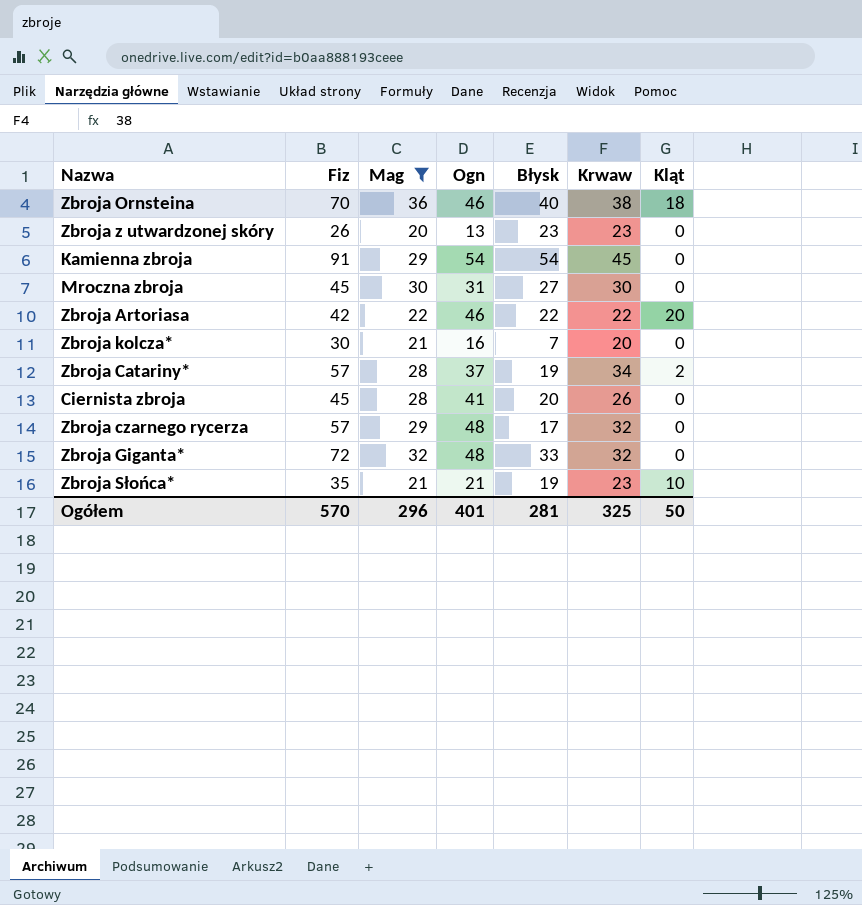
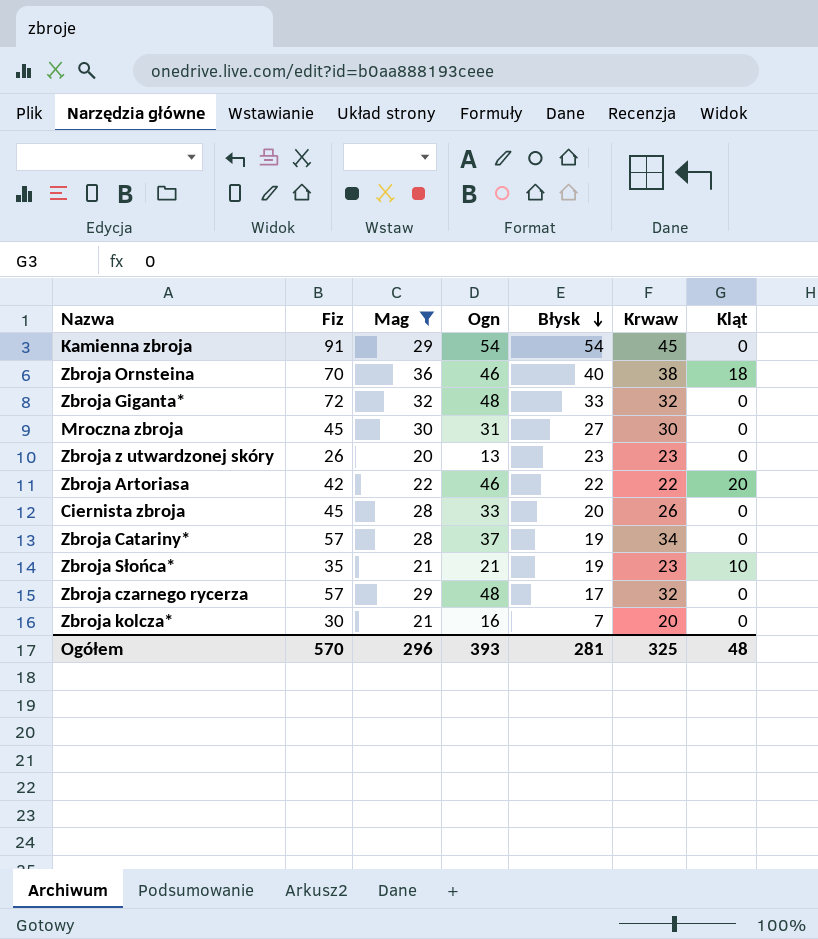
row order: none -> Błysk descending
Ciernista zbroja | Ogn: 41 -> 33
Zbroja Catariny* | Kląt: 2 -> 0
Ogółem | Ogn: 401 -> 393
Ogółem | Kląt: 50 -> 48

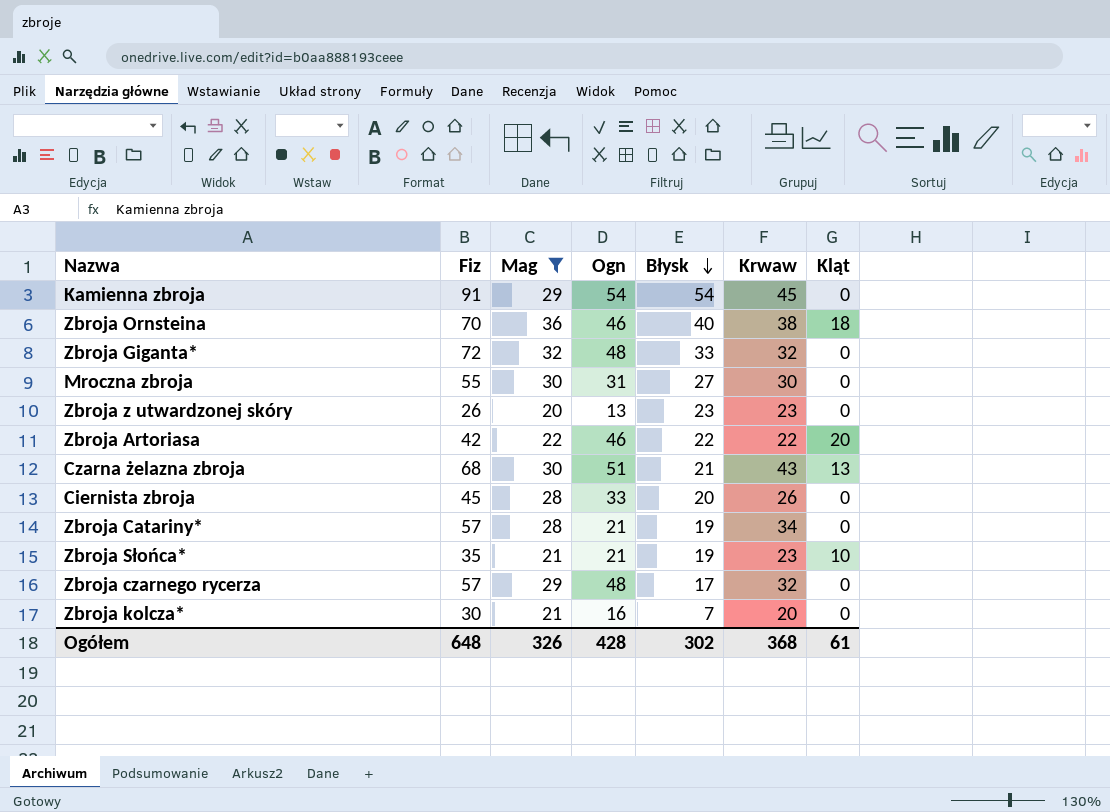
Mroczna zbroja | Fiz: 45 -> 55
row Czarna żelazna zbroja: none -> 68 | 30 | 51 | 21 | 43 | 13
Zbroja Catariny* | Ogn: 37 -> 21
Ogółem | Fiz: 570 -> 648
Ogółem | Mag: 296 -> 326
Ogółem | Ogn: 393 -> 428
Ogółem | Błysk: 281 -> 302
Ogółem | Krwaw: 325 -> 368
Ogółem | Kląt: 48 -> 61

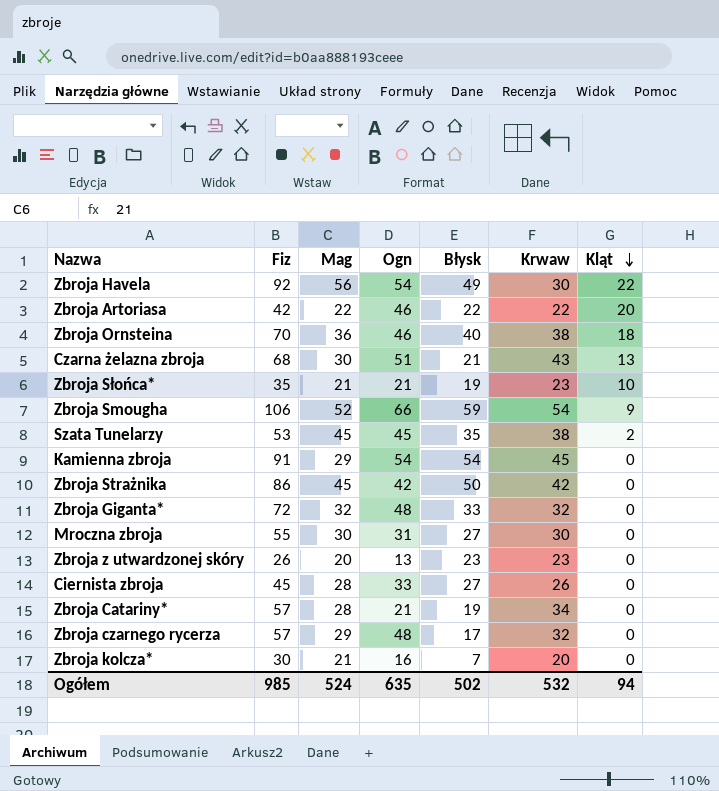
filter: Mag <= 36 -> none
row order: Błysk descending -> Kląt descending
Ciernista zbroja | Błysk: 20 -> 27
Ogółem | Fiz: 648 -> 985
Ogółem | Mag: 326 -> 524
Ogółem | Ogn: 428 -> 635
Ogółem | Błysk: 302 -> 502
Ogółem | Krwaw: 368 -> 532
Ogółem | Kląt: 61 -> 94

